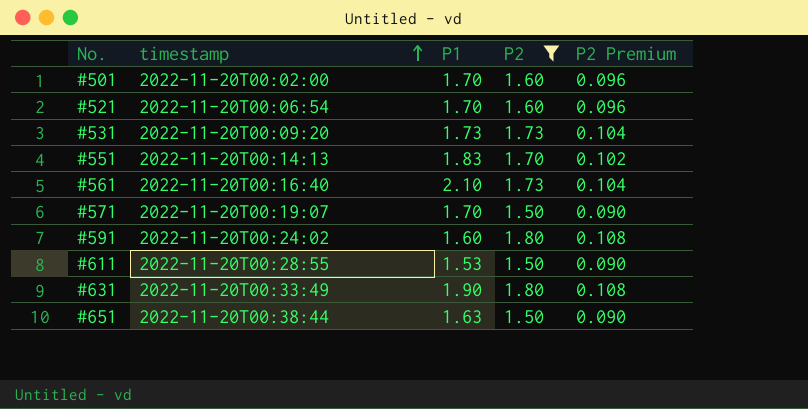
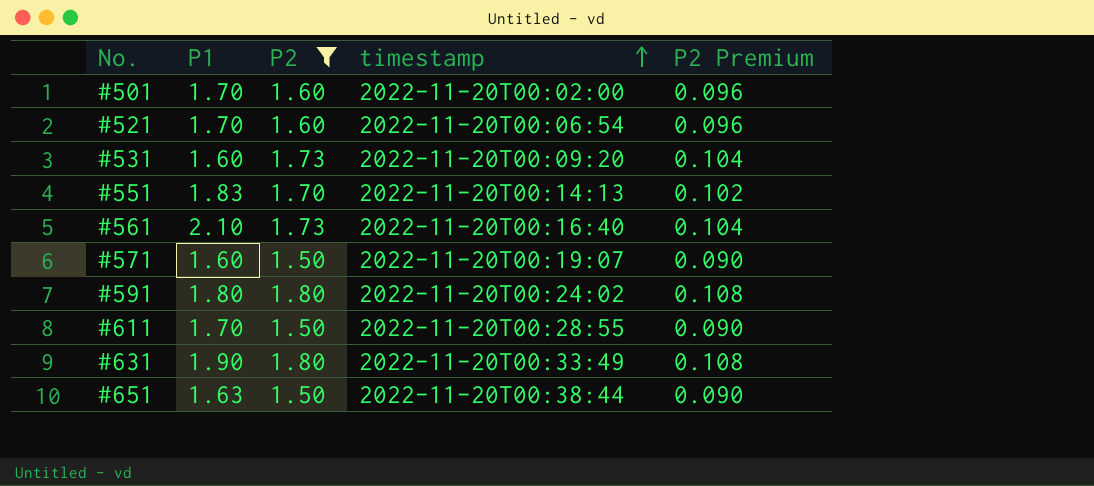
column timestamp | position: 2 -> 4
#531 | P1: 1.73 -> 1.60
#571 | P1: 1.70 -> 1.60
#591 | P1: 1.60 -> 1.80
#611 | P1: 1.53 -> 1.70

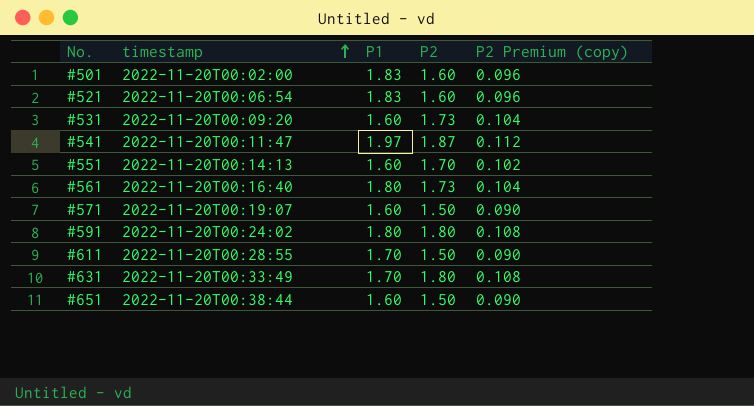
filter: P2 != 1.87 -> none
column timestamp | position: 4 -> 2
column name: P2 Premium -> P2 Premium (copy)
#501 | P1: 1.70 -> 1.83
#521 | P1: 1.70 -> 1.83
#551 | P1: 1.83 -> 1.60
#561 | P1: 2.10 -> 1.80
#631 | P1: 1.90 -> 1.70
#651 | P1: 1.63 -> 1.60

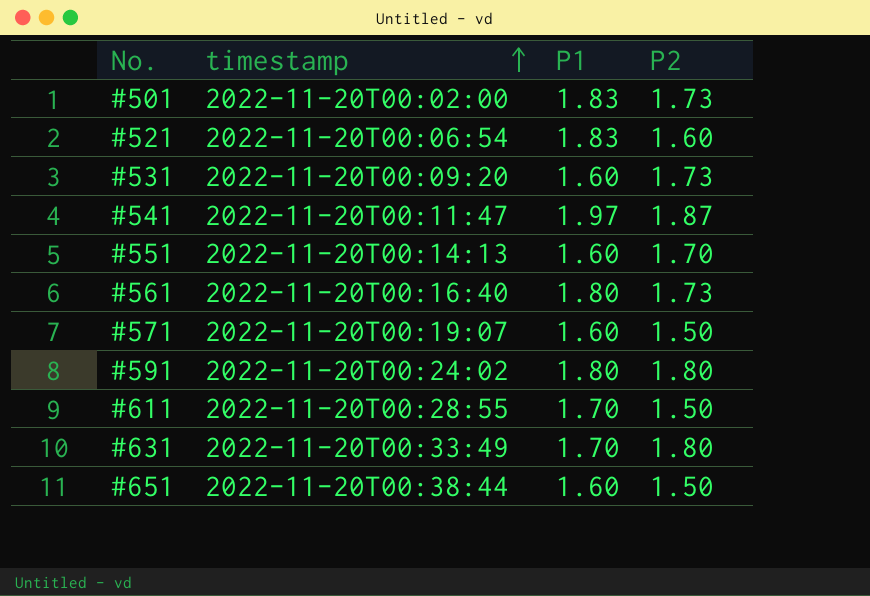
column P2 Premium (copy) | formula: [P2] * 0.06 -> none
#501 | P2: 1.60 -> 1.73

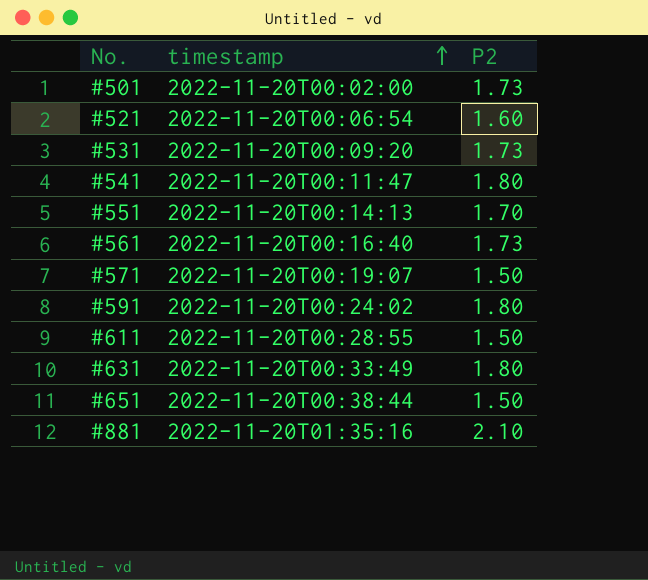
column P1 | position: 3 -> none
#541 | P2: 1.87 -> 1.80
row #881: none -> 2022-11-20T01:35:16 | 2.10

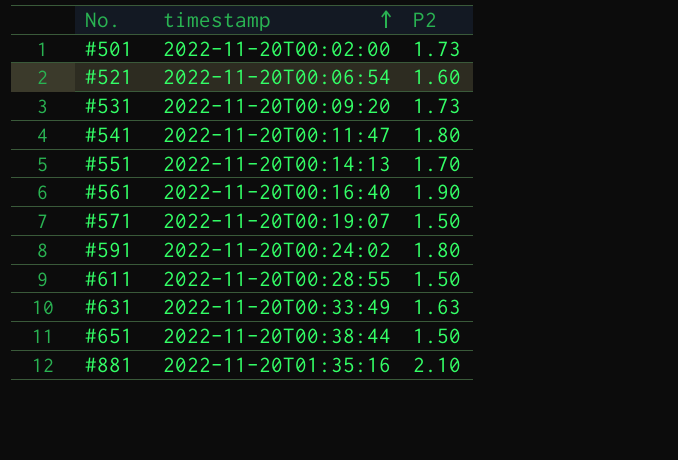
#561 | P2: 1.73 -> 1.90
#631 | P2: 1.80 -> 1.63

